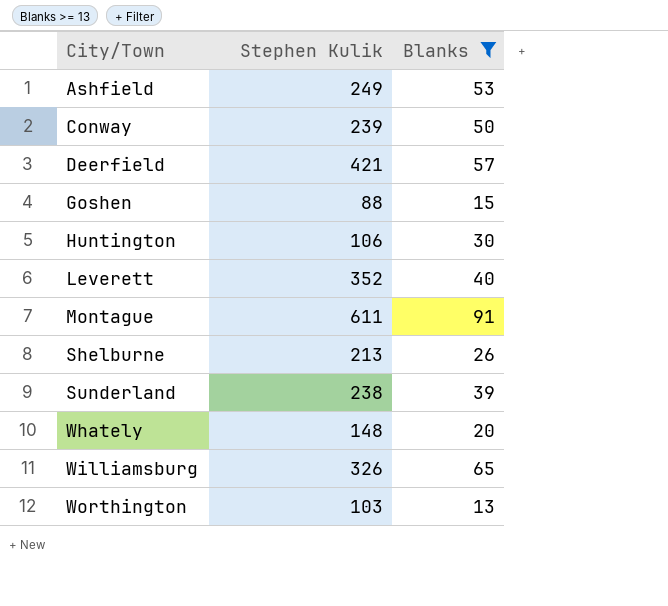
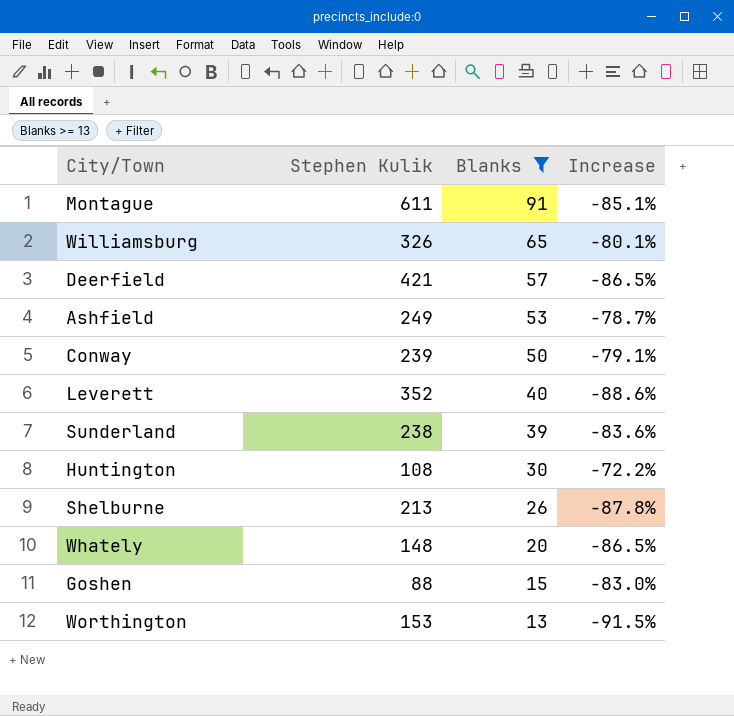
row order: City/Town ascending -> Blanks descending
column Increase | formula: none -> ([Blanks] - [Stephen Kulik]) / [Stephen Kulik]
Huntington | Stephen Kulik: 106 -> 108
Worthington | Stephen Kulik: 103 -> 153

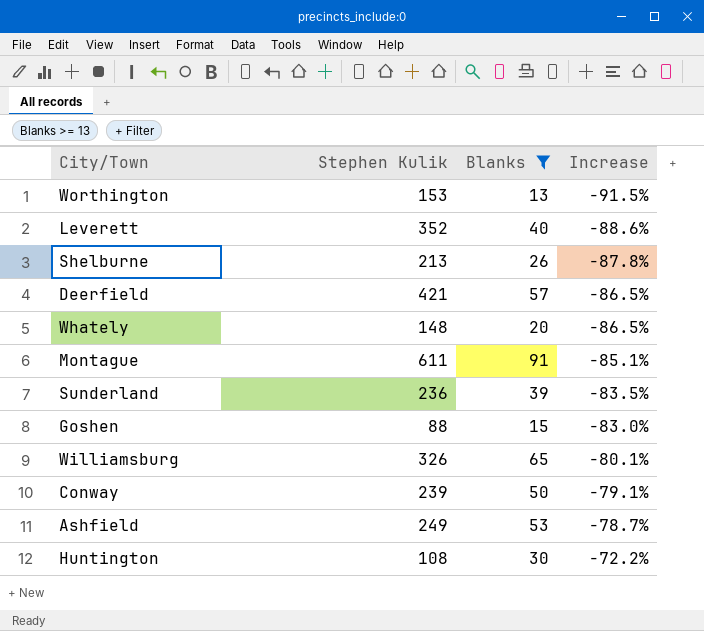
row order: Blanks descending -> Increase ascending
Sunderland | Stephen Kulik: 238 -> 236
Sunderland | Increase: -83.6% -> -83.5%

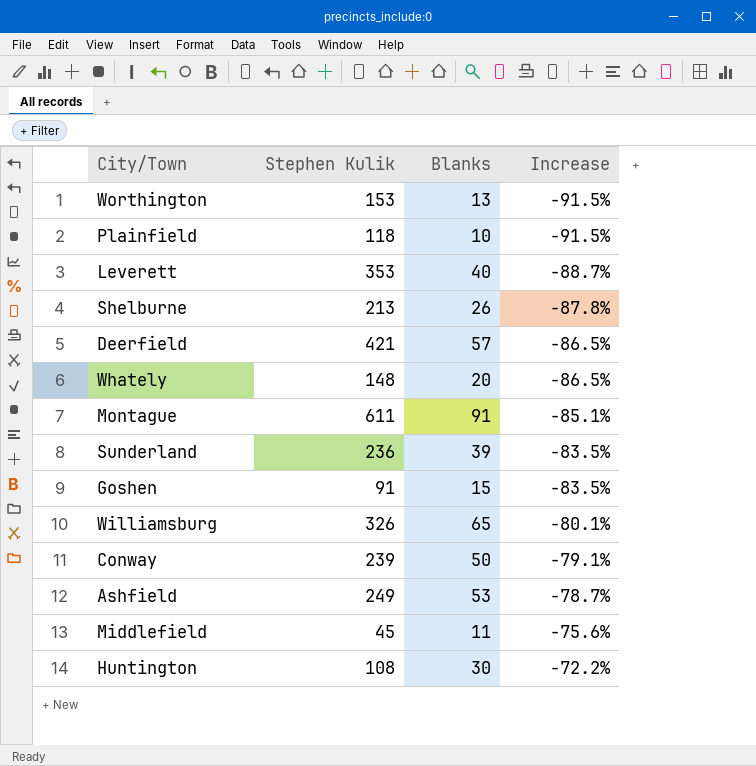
filter: Blanks >= 13 -> none
Leverett | Stephen Kulik: 352 -> 353
Leverett | Increase: -88.6% -> -88.7%
Goshen | Stephen Kulik: 88 -> 91
Goshen | Increase: -83.0% -> -83.5%

